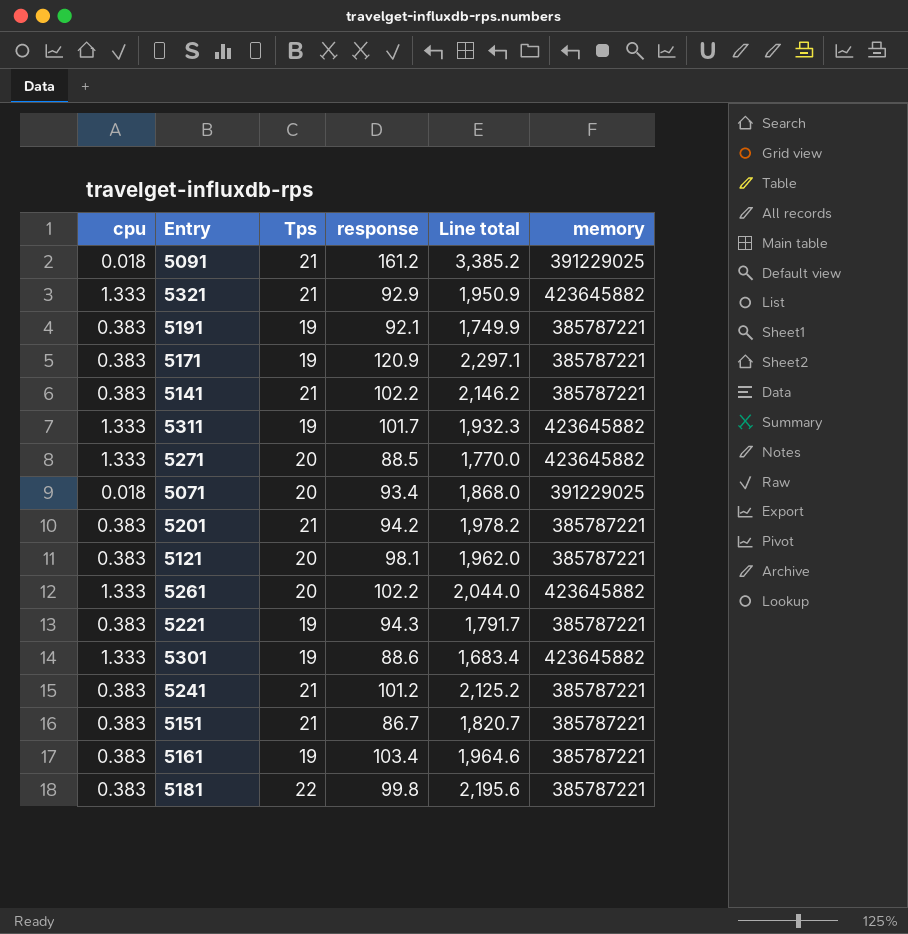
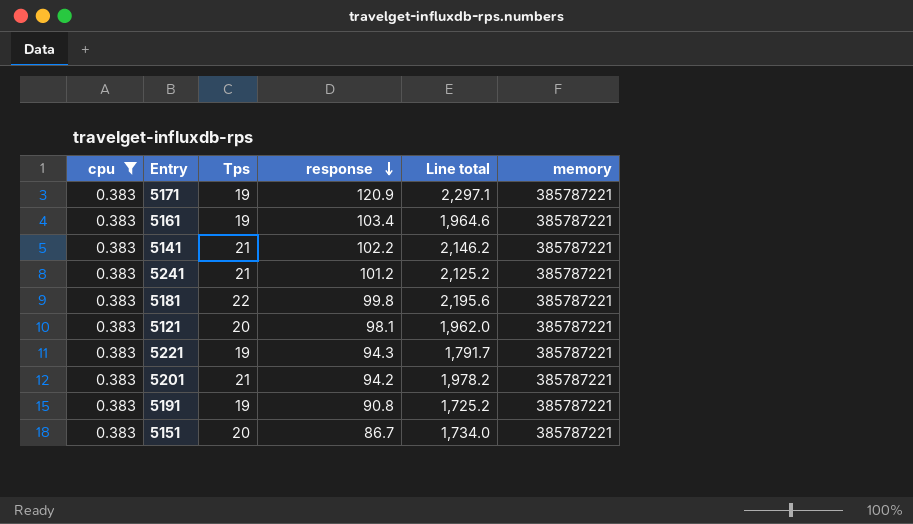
filter: none -> cpu = 0.383
row order: none -> response descending
5191 | response: 92.1 -> 90.8
5191 | Line total: 1,749.9 -> 1,725.2
5151 | Tps: 21 -> 20
5151 | Line total: 1,820.7 -> 1,734.0

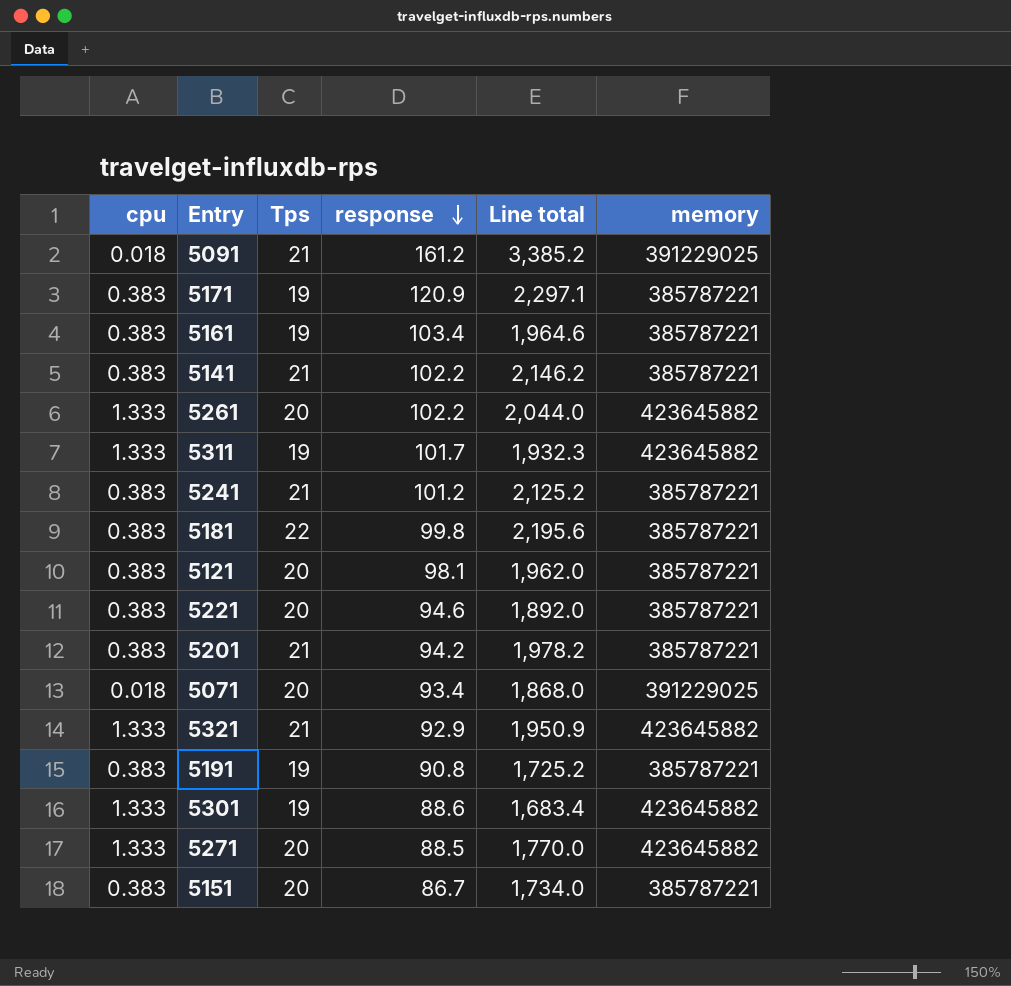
filter: cpu = 0.383 -> none
5221 | Tps: 19 -> 20
5221 | response: 94.3 -> 94.6
5221 | Line total: 1,791.7 -> 1,892.0

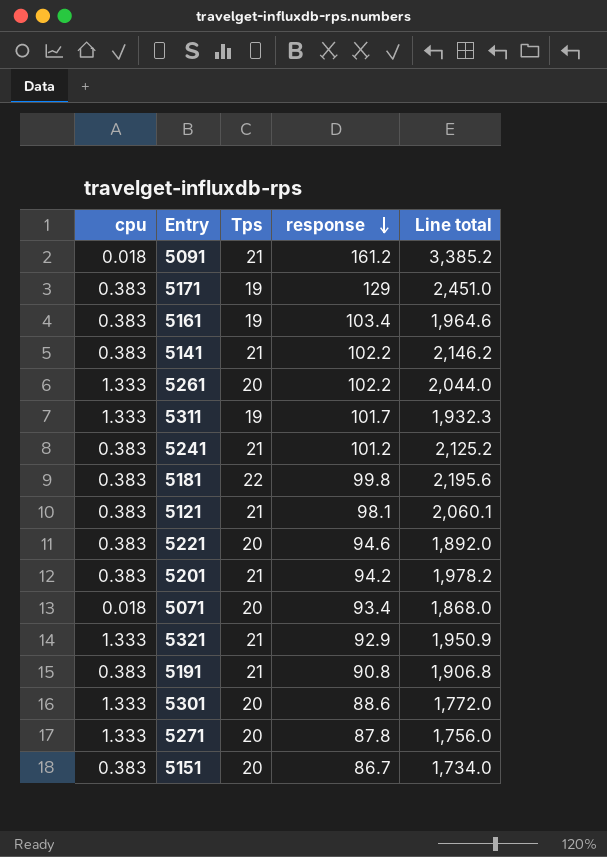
column memory | position: 6 -> none
5171 | response: 120.9 -> 129
5171 | Line total: 2,297.1 -> 2,451.0
5121 | Tps: 20 -> 21
5121 | Line total: 1,962.0 -> 2,060.1
5191 | Tps: 19 -> 21
5191 | Line total: 1,725.2 -> 1,906.8
5301 | Tps: 19 -> 20
5301 | Line total: 1,683.4 -> 1,772.0
5271 | response: 88.5 -> 87.8
5271 | Line total: 1,770.0 -> 1,756.0

